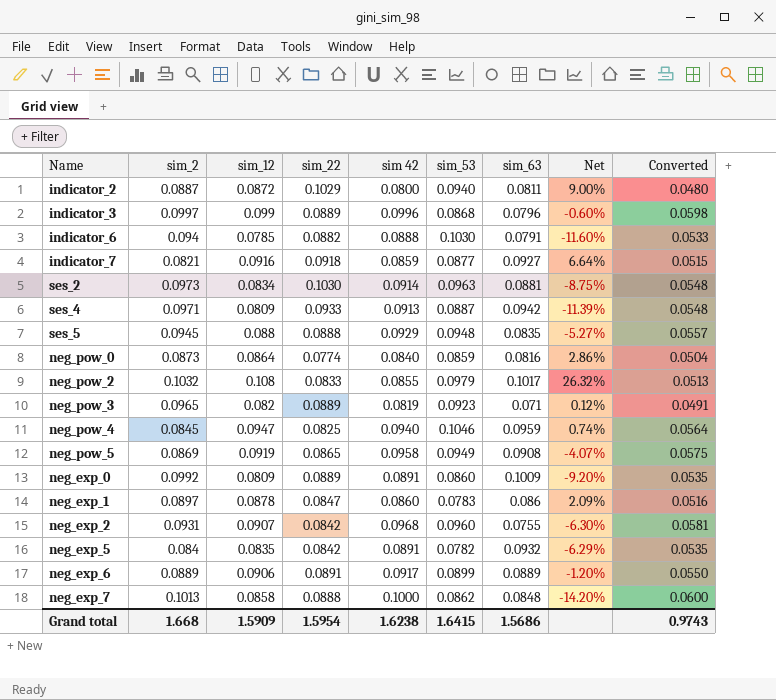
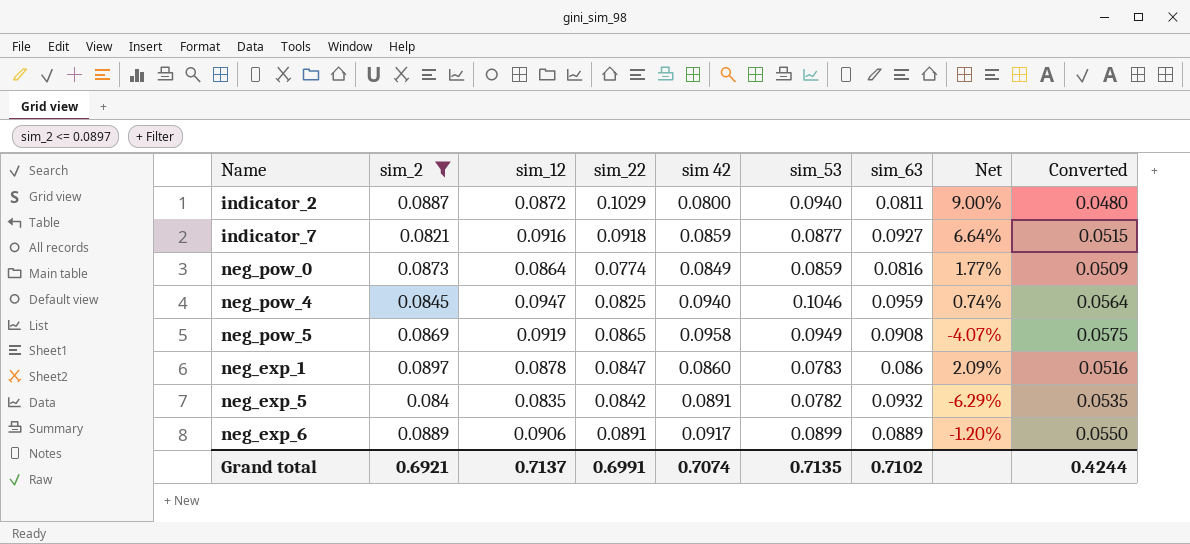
filter: none -> sim_2 <= 0.0897
neg_pow_0 | sim 42: 0.0840 -> 0.0849
neg_pow_0 | Net: 2.86% -> 1.77%
neg_pow_0 | Converted: 0.0504 -> 0.0509
Grand total | sim_2: 1.668 -> 0.6921
Grand total | sim_12: 1.5909 -> 0.7137
Grand total | sim_22: 1.5954 -> 0.6991
Grand total | sim 42: 1.6238 -> 0.7074
Grand total | sim_53: 1.6415 -> 0.7135
Grand total | sim_63: 1.5686 -> 0.7102
Grand total | Converted: 0.9743 -> 0.4244

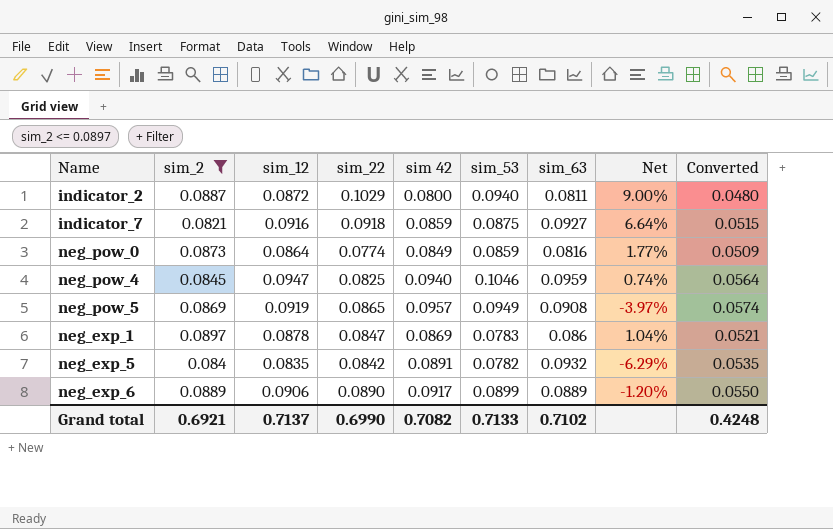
indicator_7 | sim_53: 0.0877 -> 0.0875
neg_pow_5 | sim 42: 0.0958 -> 0.0957
neg_pow_5 | Net: -4.07% -> -3.97%
neg_pow_5 | Converted: 0.0575 -> 0.0574
neg_exp_1 | sim 42: 0.0860 -> 0.0869
neg_exp_1 | Net: 2.09% -> 1.04%
neg_exp_1 | Converted: 0.0516 -> 0.0521
neg_exp_6 | sim_22: 0.0891 -> 0.0890
Grand total | sim_22: 0.6991 -> 0.6990
Grand total | sim 42: 0.7074 -> 0.7082
Grand total | sim_53: 0.7135 -> 0.7133
Grand total | Converted: 0.4244 -> 0.4248

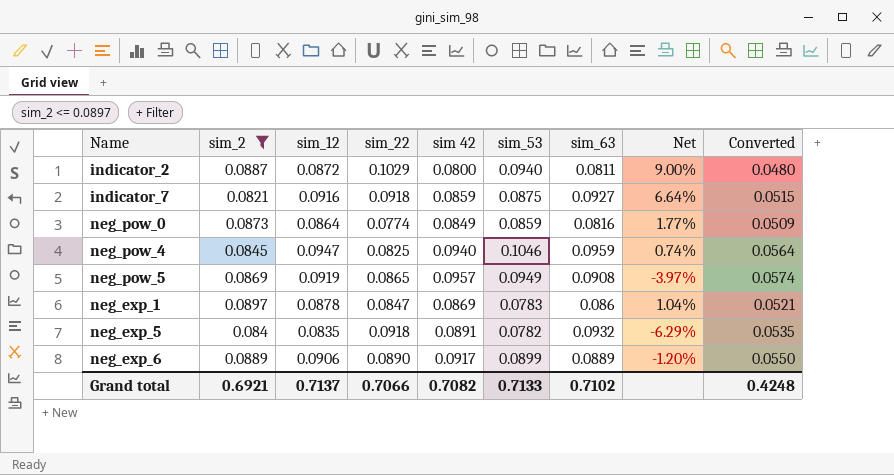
neg_exp_5 | sim_22: 0.0842 -> 0.0918
Grand total | sim_22: 0.6990 -> 0.7066

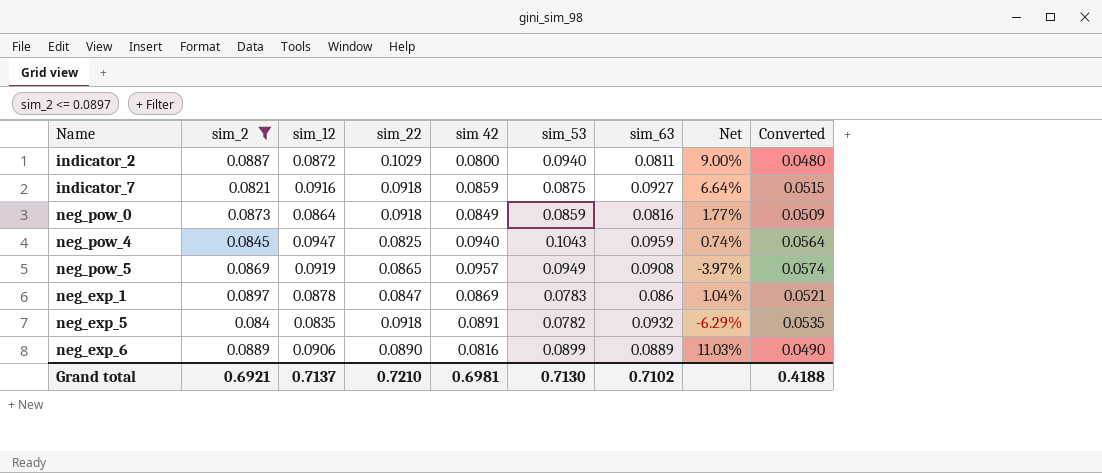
neg_pow_0 | sim_22: 0.0774 -> 0.0918
neg_pow_4 | sim_53: 0.1046 -> 0.1043
neg_exp_6 | sim 42: 0.0917 -> 0.0816
neg_exp_6 | Net: -1.20% -> 11.03%
neg_exp_6 | Converted: 0.0550 -> 0.0490
Grand total | sim_22: 0.7066 -> 0.7210
Grand total | sim 42: 0.7082 -> 0.6981
Grand total | sim_53: 0.7133 -> 0.7130
Grand total | Converted: 0.4248 -> 0.4188

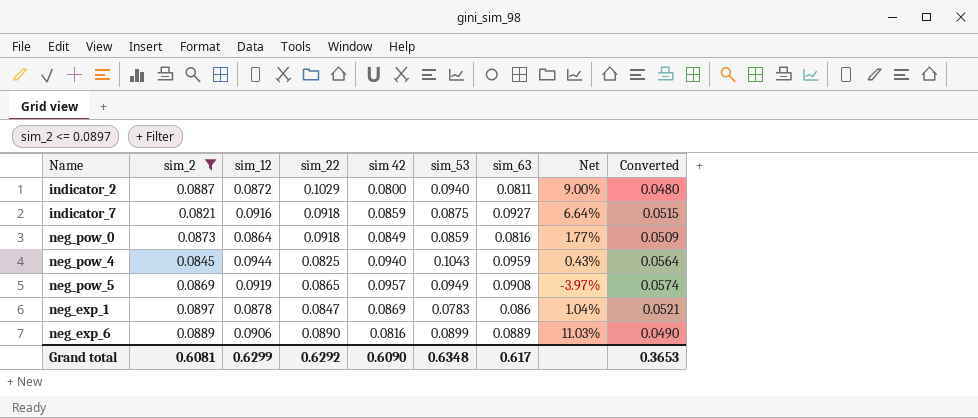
row neg_exp_5: 0.084 | 0.0835 | 0.0918 | 0.0891 | 0.0782 | 0.0932 | -6.29% | 0.0535 -> none
neg_pow_4 | sim_12: 0.0947 -> 0.0944
neg_pow_4 | Net: 0.74% -> 0.43%
Grand total | sim_2: 0.6921 -> 0.6081
Grand total | sim_12: 0.7137 -> 0.6299
Grand total | sim_22: 0.7210 -> 0.6292
Grand total | sim 42: 0.6981 -> 0.6090
Grand total | sim_53: 0.7130 -> 0.6348
Grand total | sim_63: 0.7102 -> 0.617
Grand total | Converted: 0.4188 -> 0.3653

